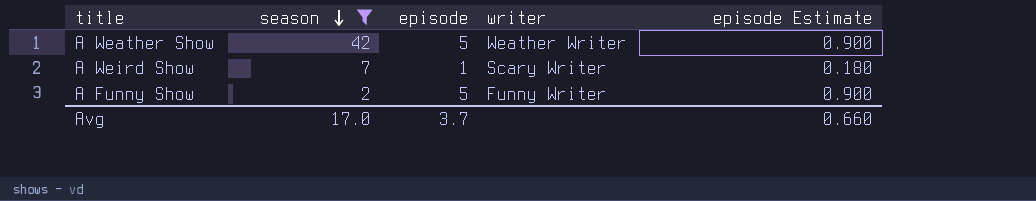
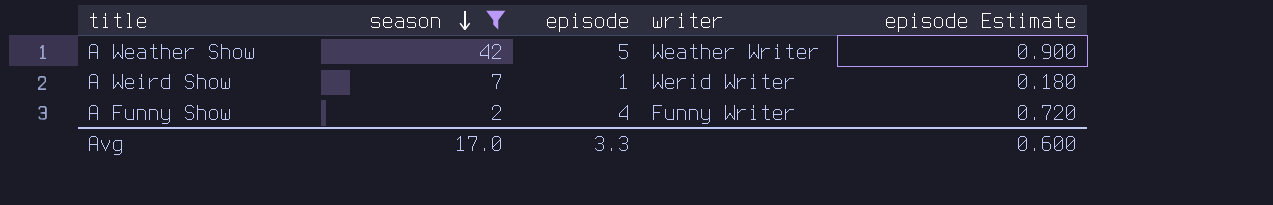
A Weird Show | writer: Scary Writer -> Werid Writer
A Funny Show | episode: 5 -> 4
A Funny Show | episode Estimate: 0.900 -> 0.720
Avg | episode: 3.7 -> 3.3
Avg | episode Estimate: 0.660 -> 0.600

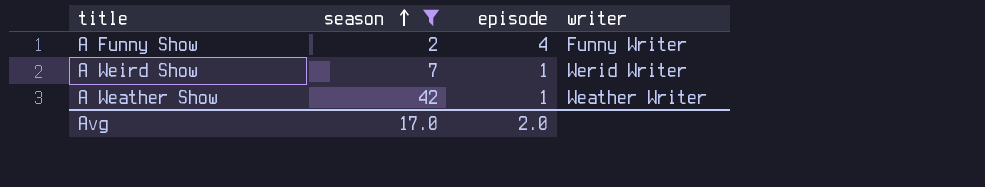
row order: season descending -> season ascending
column episode Estimate | formula: [episode] * 0.18 -> none
A Weather Show | episode: 5 -> 1
Avg | episode: 3.3 -> 2.0

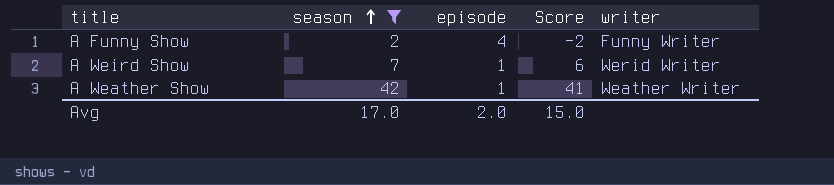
column Score | formula: none -> [season] - [episode]

